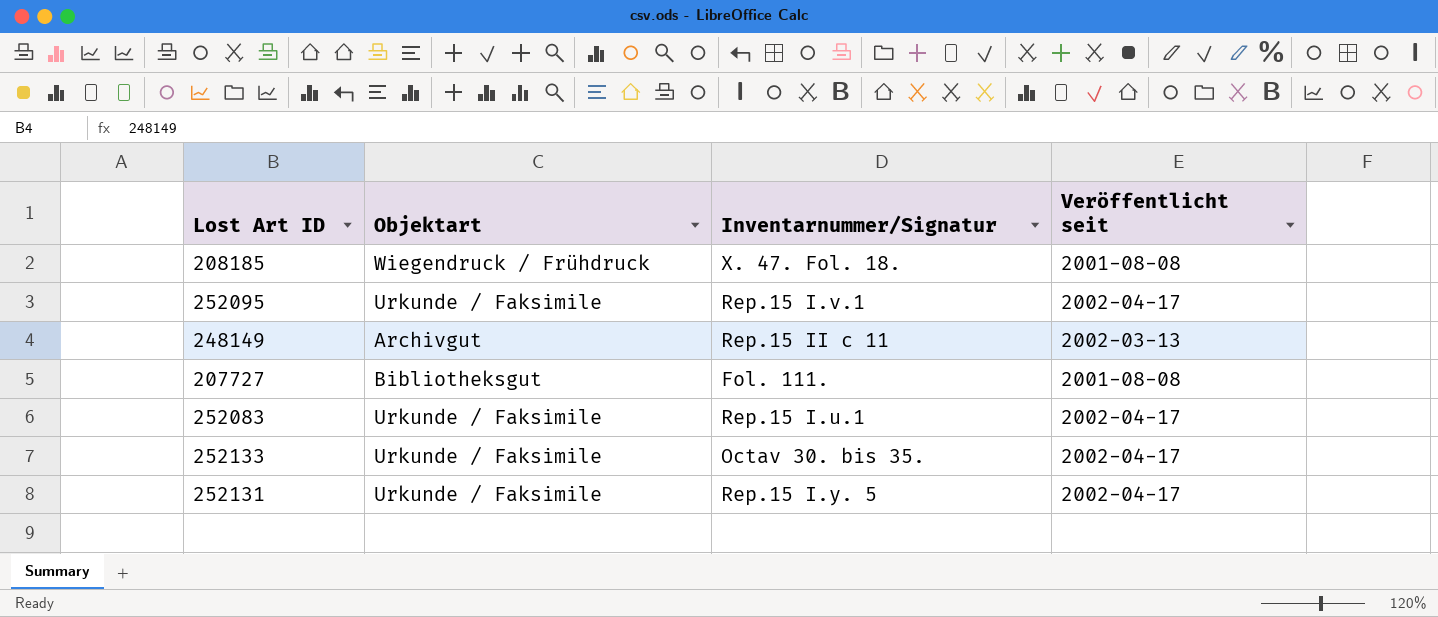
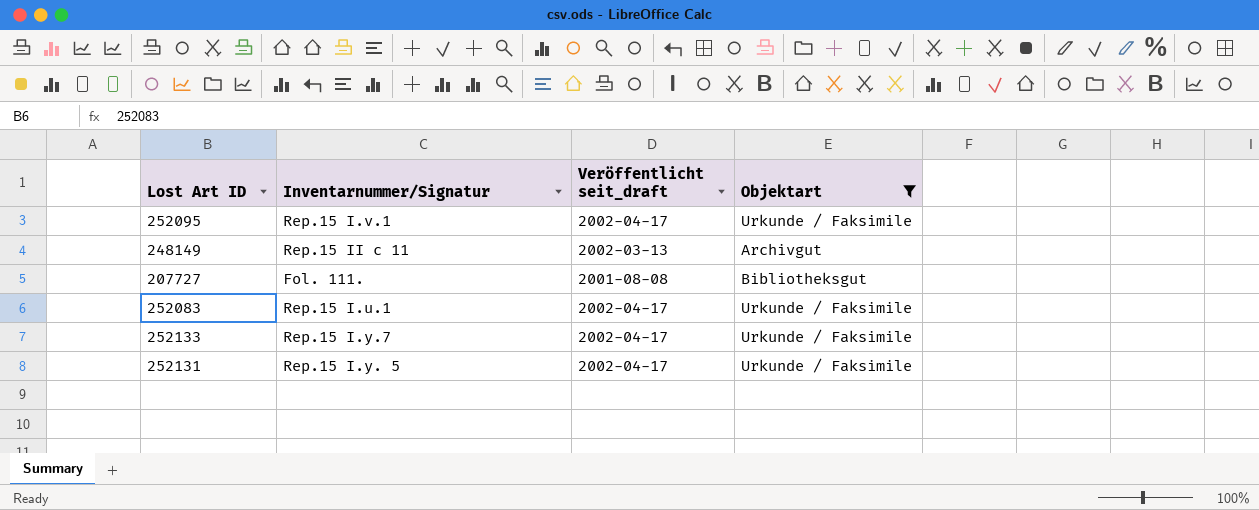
filter: none -> Objektart != Wiegendruck / Frühdruck
column name: Veröffentlicht seit -> Veröffentlicht seit_draft
column Objektart | position: 2 -> 4
252133 | Inventarnummer/Signatur: Octav 30. bis 35. -> Rep.15 I.y.7

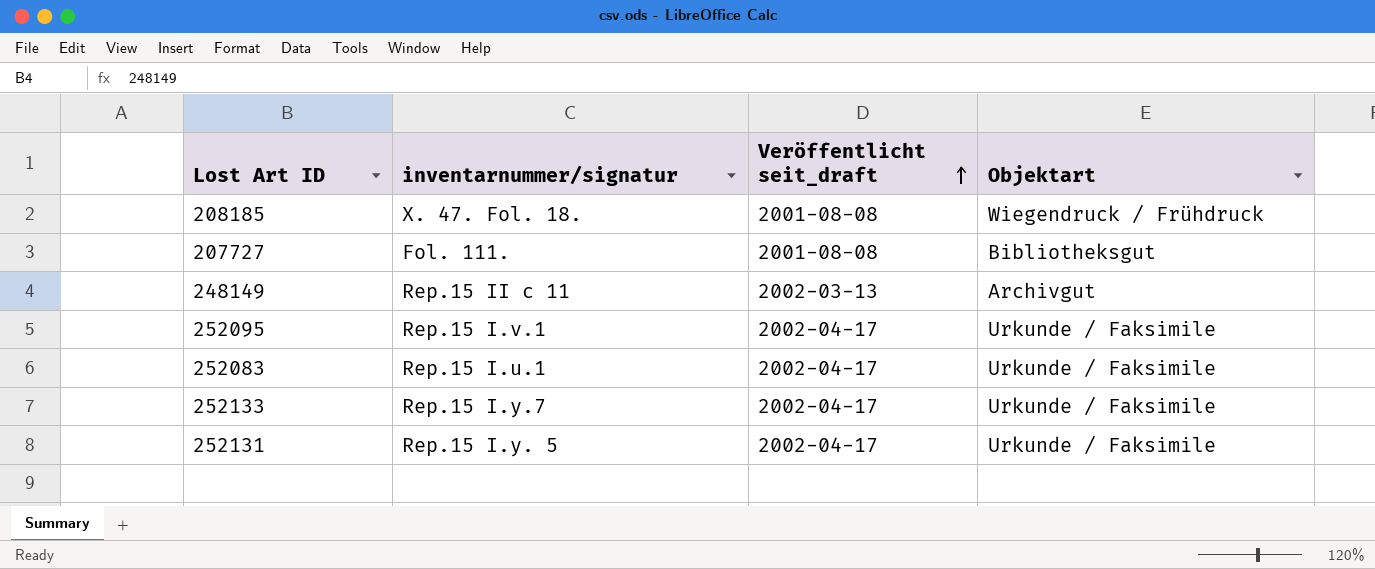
filter: Objektart != Wiegendruck / Frühdruck -> none
row order: none -> Veröffentlicht seit_draft ascending
column name: Inventarnummer/Signatur -> inventarnummer/signatur

